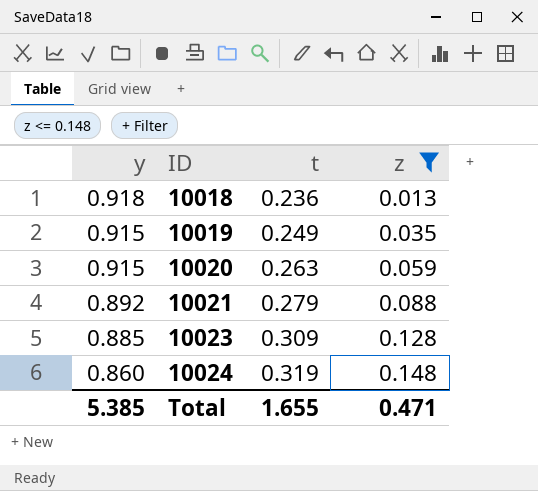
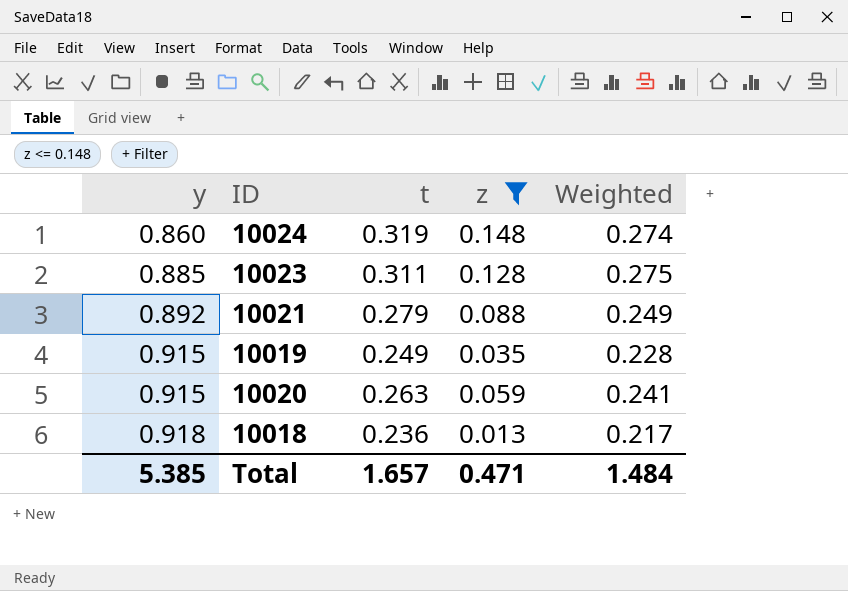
row order: y descending -> y ascending
column Weighted | formula: none -> [y] * [t]
10023 | t: 0.309 -> 0.311
Total | t: 1.655 -> 1.657

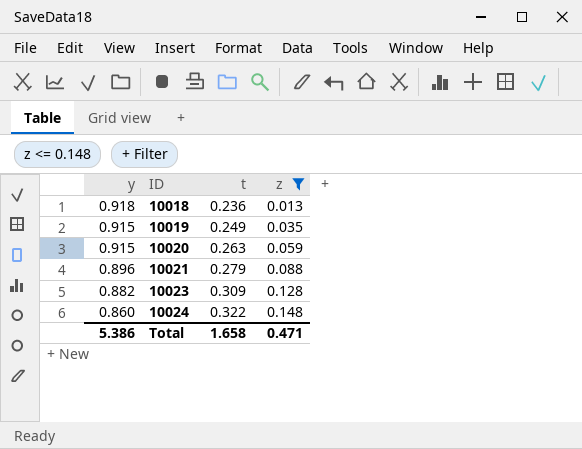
row order: y ascending -> y descending
column Weighted | formula: [y] * [t] -> none
10021 | y: 0.892 -> 0.896
10023 | y: 0.885 -> 0.882
10023 | t: 0.311 -> 0.309
10024 | t: 0.319 -> 0.322
Total | y: 5.385 -> 5.386
Total | t: 1.657 -> 1.658

